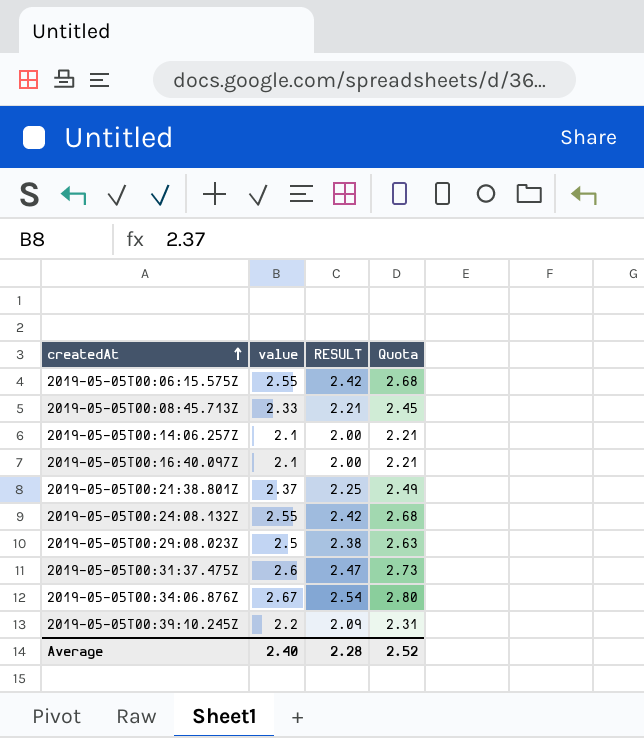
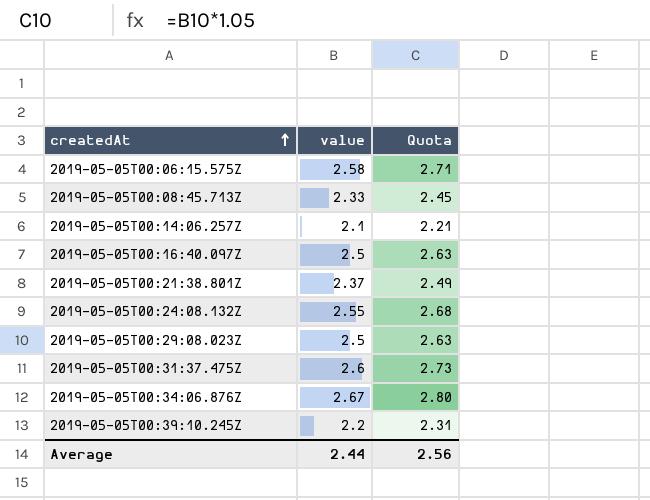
column RESULT | formula: [value] * 0.95 -> none
2019-05-05T00:06:15.575Z | value: 2.55 -> 2.58
2019-05-05T00:06:15.575Z | Quota: 2.68 -> 2.71
2019-05-05T00:16:40.097Z | value: 2.1 -> 2.5
2019-05-05T00:16:40.097Z | Quota: 2.21 -> 2.63
Average | value: 2.40 -> 2.44
Average | Quota: 2.52 -> 2.56

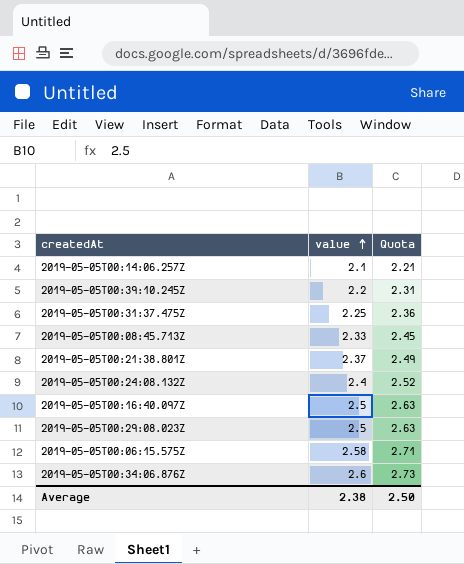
row order: createdAt ascending -> value ascending
2019-05-05T00:31:37.475Z | value: 2.6 -> 2.25
2019-05-05T00:31:37.475Z | Quota: 2.73 -> 2.36
2019-05-05T00:24:08.132Z | value: 2.55 -> 2.4
2019-05-05T00:24:08.132Z | Quota: 2.68 -> 2.52
2019-05-05T00:34:06.876Z | value: 2.67 -> 2.6
2019-05-05T00:34:06.876Z | Quota: 2.80 -> 2.73
Average | value: 2.44 -> 2.38
Average | Quota: 2.56 -> 2.50

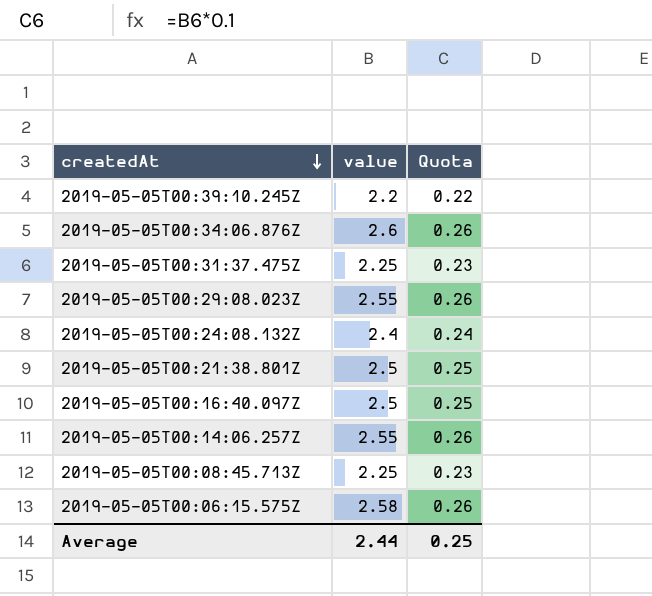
row order: value ascending -> createdAt descending
column Quota | formula: [value] * 1.05 -> [value] * 0.1
2019-05-05T00:29:08.023Z | value: 2.5 -> 2.55
2019-05-05T00:21:38.801Z | value: 2.37 -> 2.5
2019-05-05T00:14:06.257Z | value: 2.1 -> 2.55
2019-05-05T00:08:45.713Z | value: 2.33 -> 2.25
Average | value: 2.38 -> 2.44
Average | Quota: 2.50 -> 0.25

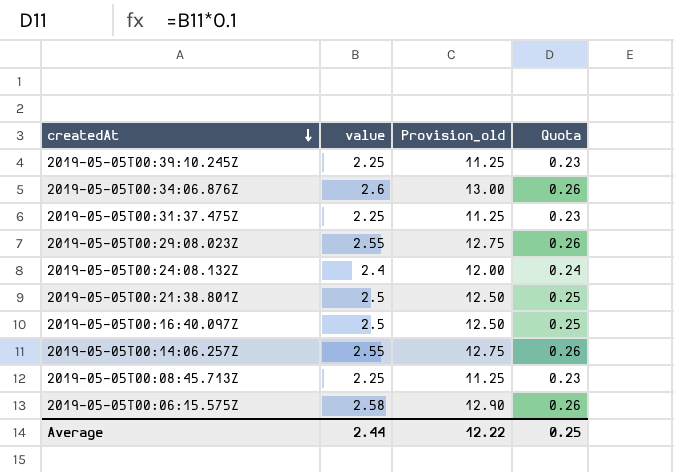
column Provision_old | formula: none -> [value] * 5
2019-05-05T00:39:10.245Z | value: 2.2 -> 2.25
2019-05-05T00:39:10.245Z | Quota: 0.22 -> 0.23

